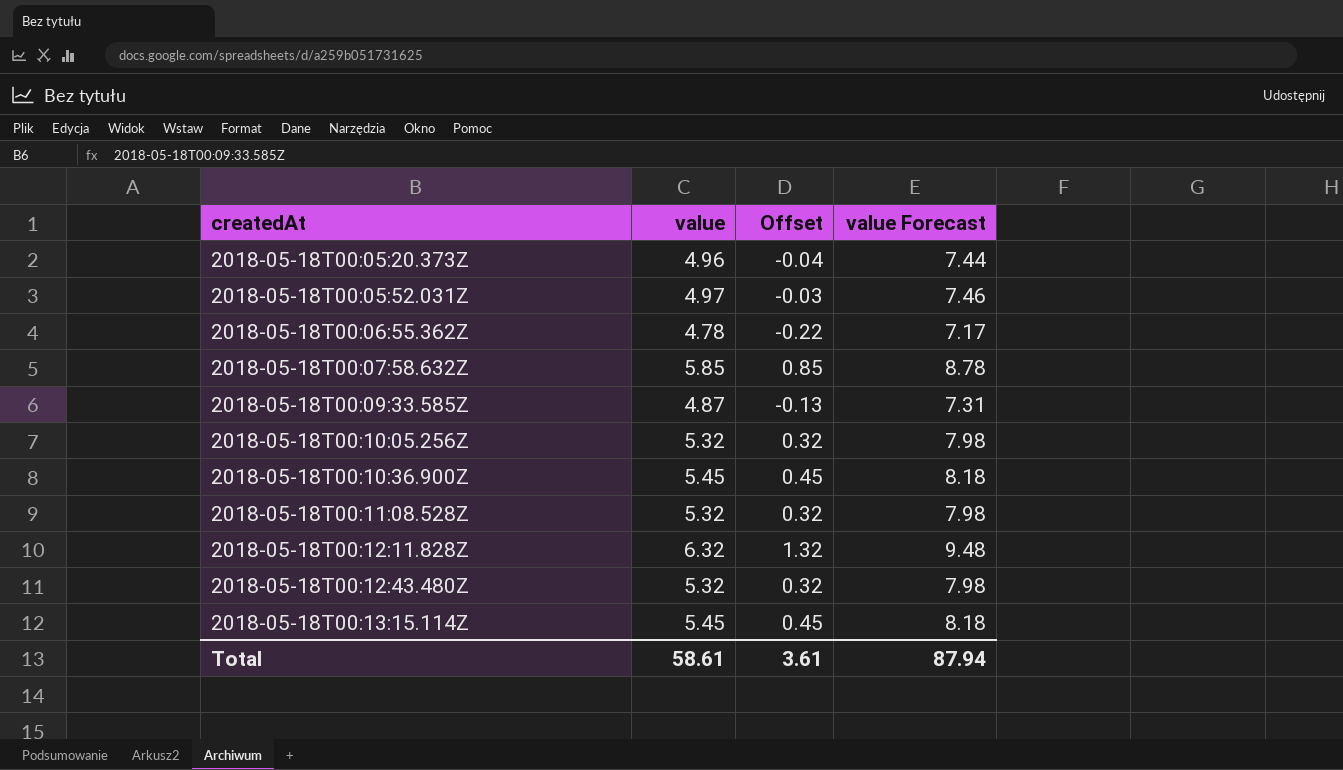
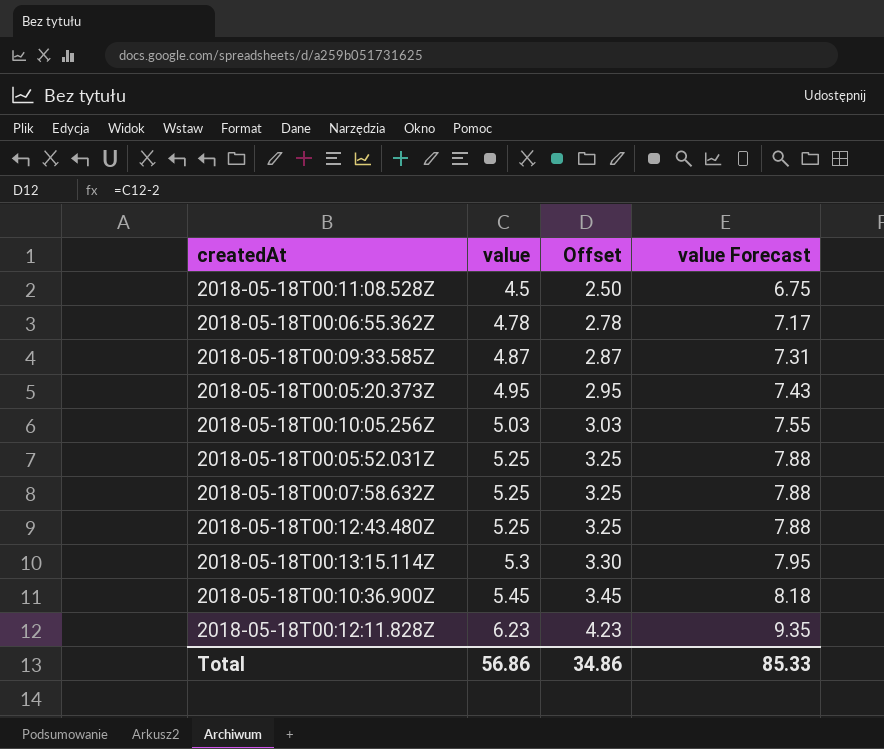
row order: createdAt ascending -> value ascending
column Offset | formula: [value] - 5 -> [value] - 2
2018-05-18T00:11:08.528Z | value: 5.32 -> 4.5
2018-05-18T00:11:08.528Z | value Forecast: 7.98 -> 6.75
2018-05-18T00:05:20.373Z | value: 4.96 -> 4.95
2018-05-18T00:05:20.373Z | value Forecast: 7.44 -> 7.43
2018-05-18T00:10:05.256Z | value: 5.32 -> 5.03
2018-05-18T00:10:05.256Z | value Forecast: 7.98 -> 7.55
2018-05-18T00:05:52.031Z | value: 4.97 -> 5.25
2018-05-18T00:05:52.031Z | value Forecast: 7.46 -> 7.88
2018-05-18T00:07:58.632Z | value: 5.85 -> 5.25
2018-05-18T00:07:58.632Z | value Forecast: 8.78 -> 7.88
2018-05-18T00:12:43.480Z | value: 5.32 -> 5.25
2018-05-18T00:12:43.480Z | value Forecast: 7.98 -> 7.88
2018-05-18T00:13:15.114Z | value: 5.45 -> 5.3
2018-05-18T00:13:15.114Z | value Forecast: 8.18 -> 7.95
2018-05-18T00:12:11.828Z | value: 6.32 -> 6.23
2018-05-18T00:12:11.828Z | value Forecast: 9.48 -> 9.35
Total | value: 58.61 -> 56.86
Total | Offset: 3.61 -> 34.86
Total | value Forecast: 87.94 -> 85.33

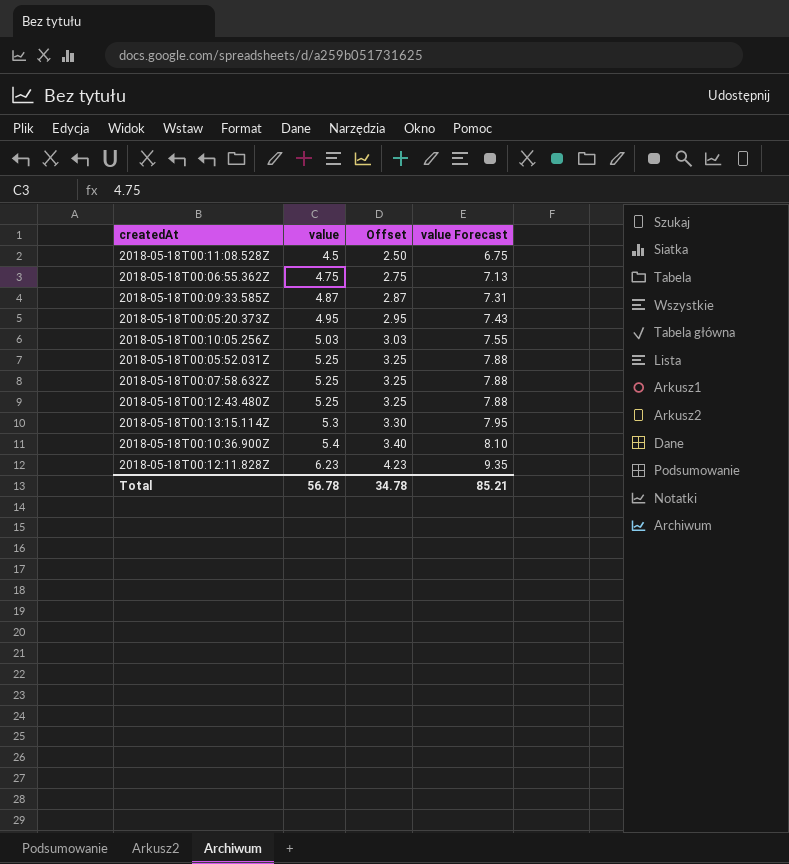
2018-05-18T00:06:55.362Z | value: 4.78 -> 4.75
2018-05-18T00:06:55.362Z | Offset: 2.78 -> 2.75
2018-05-18T00:06:55.362Z | value Forecast: 7.17 -> 7.13
2018-05-18T00:10:36.900Z | value: 5.45 -> 5.4
2018-05-18T00:10:36.900Z | Offset: 3.45 -> 3.40
2018-05-18T00:10:36.900Z | value Forecast: 8.18 -> 8.10
Total | value: 56.86 -> 56.78
Total | Offset: 34.86 -> 34.78
Total | value Forecast: 85.33 -> 85.21

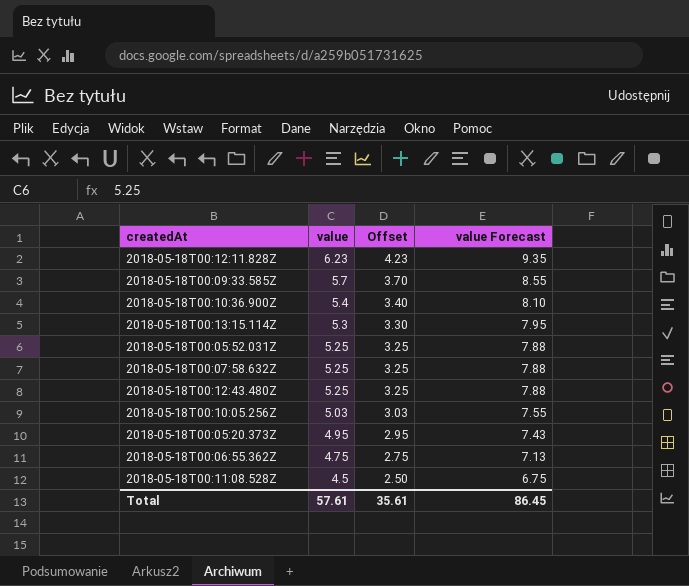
row order: value ascending -> value descending
2018-05-18T00:09:33.585Z | value: 4.87 -> 5.7
2018-05-18T00:09:33.585Z | Offset: 2.87 -> 3.70
2018-05-18T00:09:33.585Z | value Forecast: 7.31 -> 8.55
Total | value: 56.78 -> 57.61
Total | Offset: 34.78 -> 35.61
Total | value Forecast: 85.21 -> 86.45

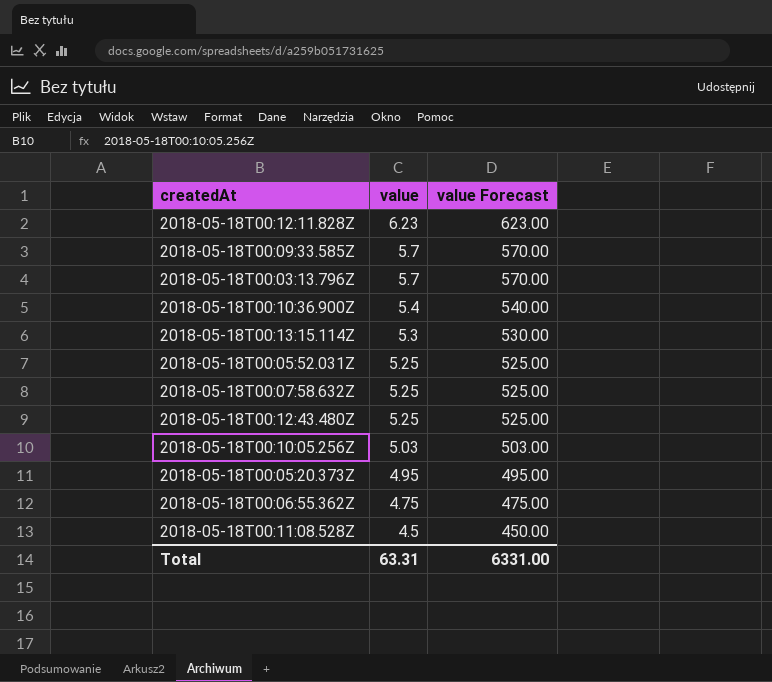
column Offset | formula: [value] - 2 -> none
column value Forecast | formula: [value] * 1.5 -> [value] * 100
row 2018-05-18T00:03:13.796Z: none -> 5.7 | 570.00
Total | value: 57.61 -> 63.31
Total | value Forecast: 86.45 -> 6331.00

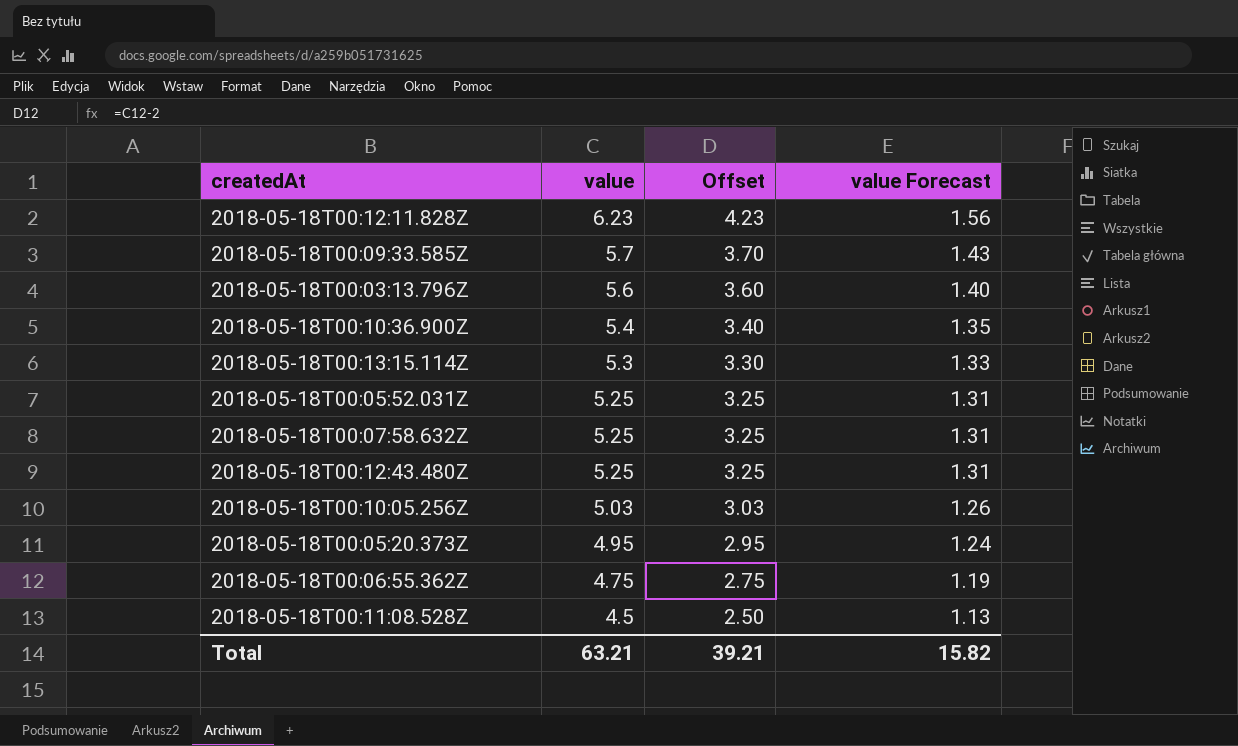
column Offset | formula: none -> [value] - 2
column value Forecast | formula: [value] * 100 -> [value] * 0.25
2018-05-18T00:03:13.796Z | value: 5.7 -> 5.6
Total | value: 63.31 -> 63.21
Total | value Forecast: 6331.00 -> 15.82

